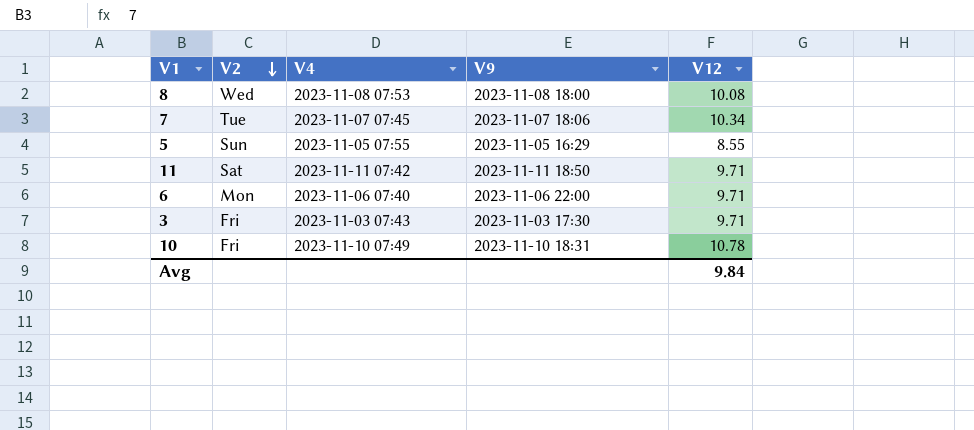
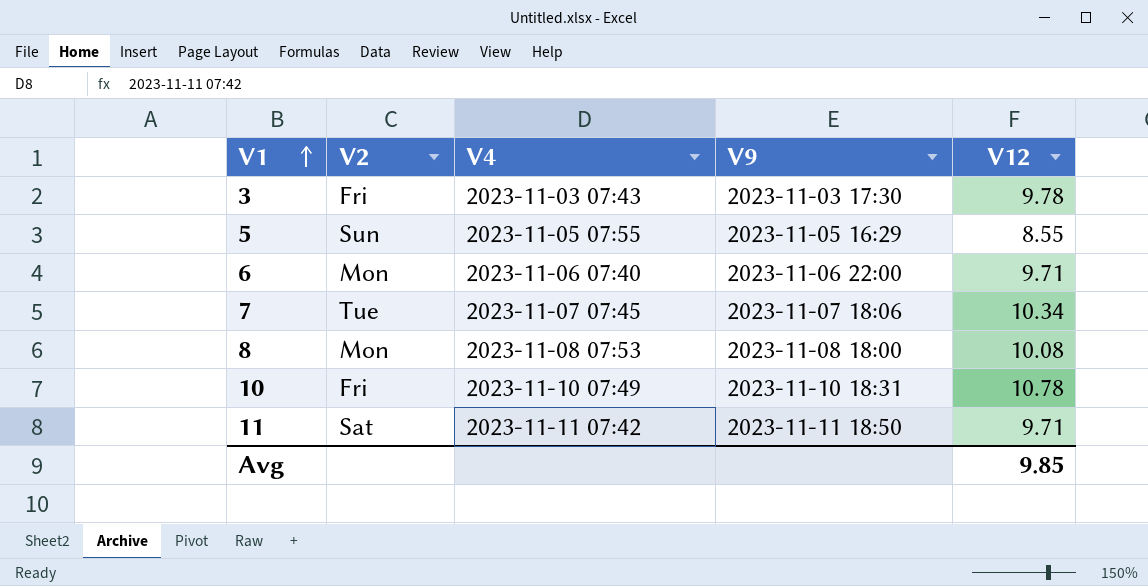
row order: V2 descending -> V1 ascending
3 | V12: 9.71 -> 9.78
8 | V2: Wed -> Mon
Avg | V12: 9.84 -> 9.85

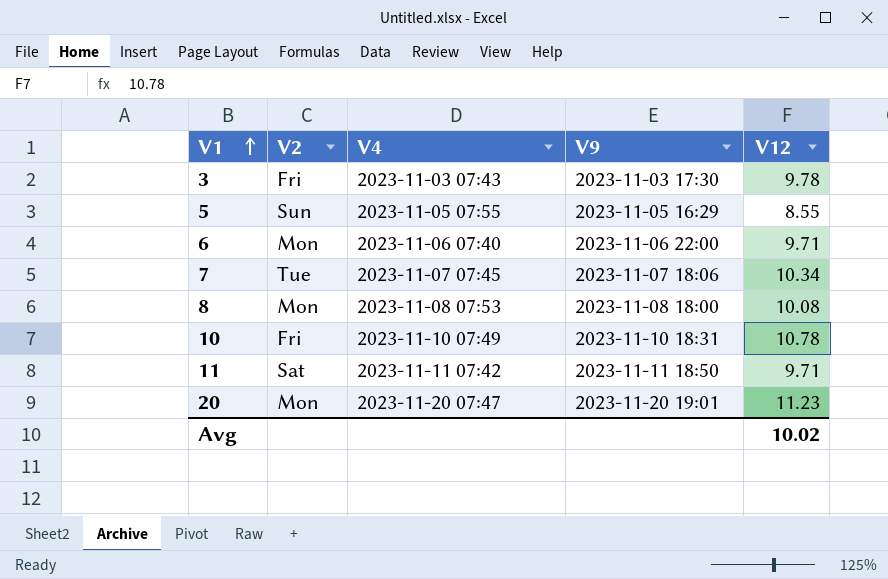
row 20: none -> Mon | 2023-11-20 07:47 | 2023-11-20 19:01 | 11.23
Avg | V12: 9.85 -> 10.02

